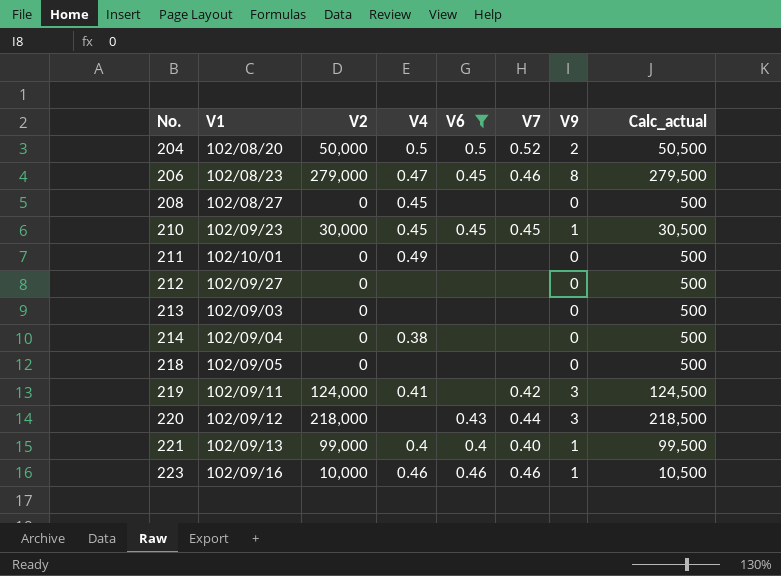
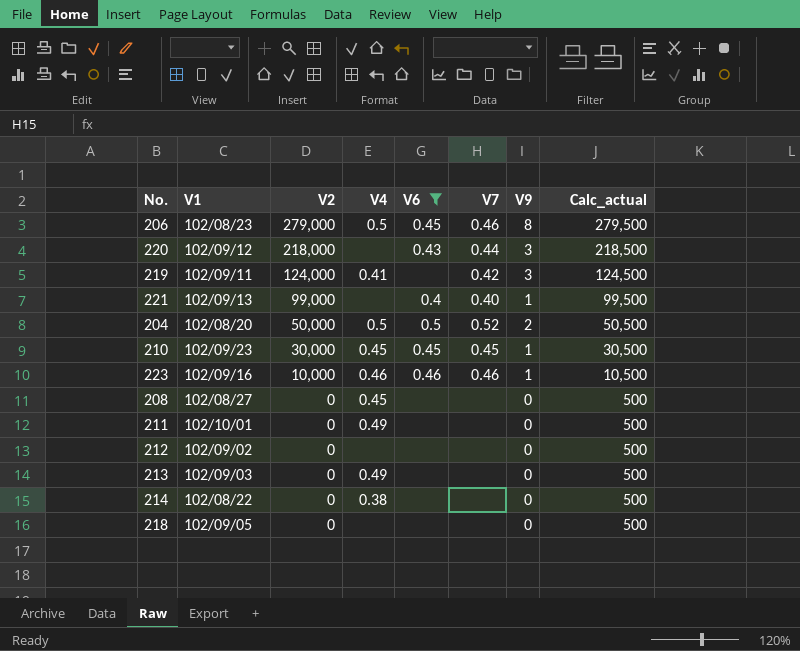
row order: No. ascending -> V2 descending
206 | V4: 0.47 -> 0.5
221 | V4: 0.4 -> none
212 | V1: 102/09/27 -> 102/09/02
213 | V4: none -> 0.49
214 | V1: 102/09/04 -> 102/08/22

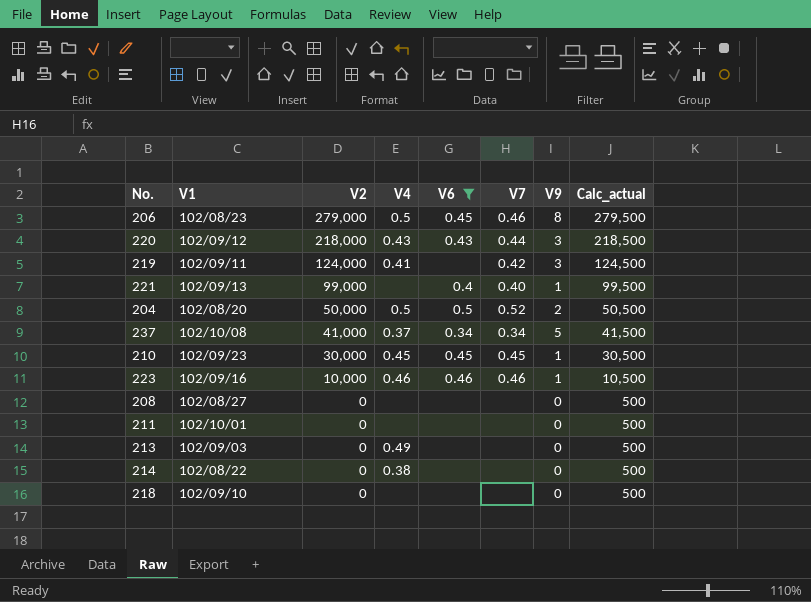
row 212: 102/09/02 | 0 | none | none | none | 0 | 500 -> none
220 | V4: none -> 0.43
row 237: none -> 102/10/08 | 41,000 | 0.37 | 0.34 | 0.34 | 5 | 41,500
208 | V4: 0.45 -> none
211 | V4: 0.49 -> none
218 | V1: 102/09/05 -> 102/09/10

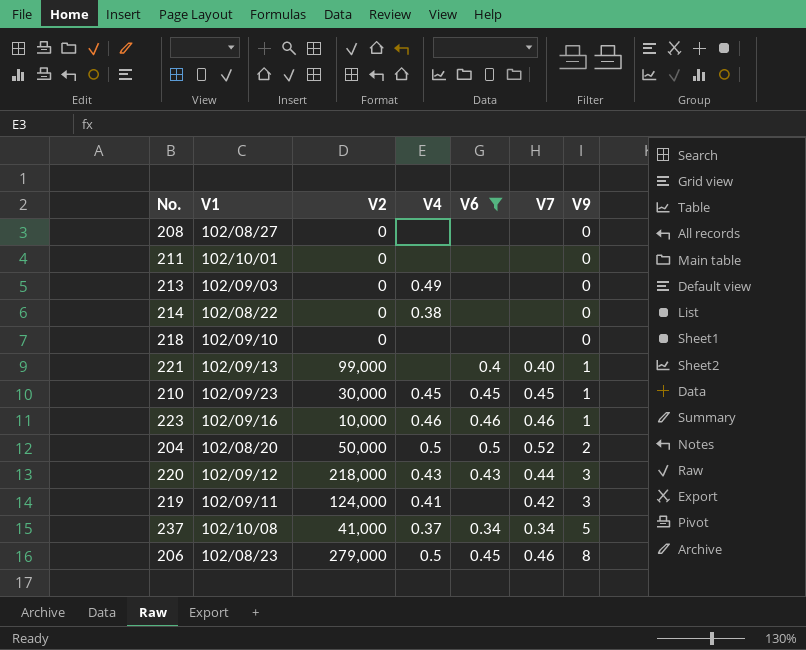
row order: V2 descending -> V9 ascending
column Calc_actual | formula: [V2] + 500 -> none

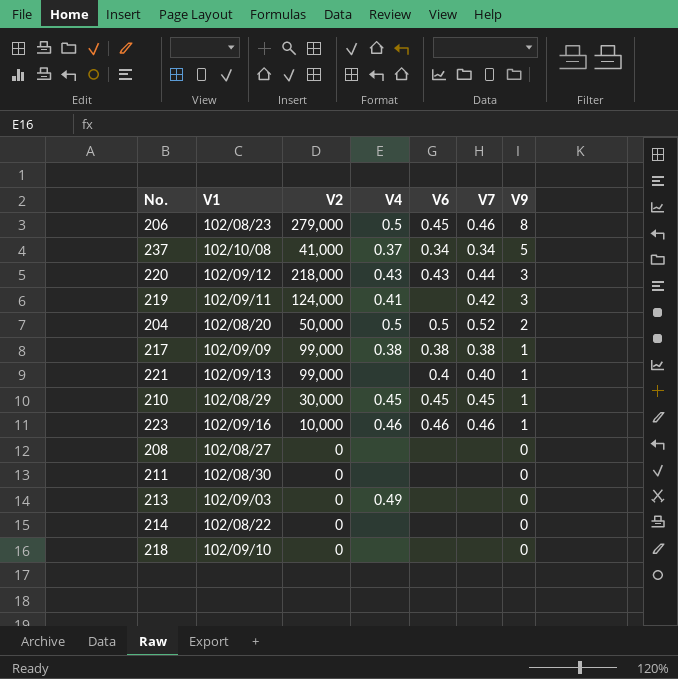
filter: V6 != 0.38 -> none
row order: V9 ascending -> V9 descending
210 | V1: 102/09/23 -> 102/08/29
211 | V1: 102/10/01 -> 102/08/30
214 | V4: 0.38 -> none

